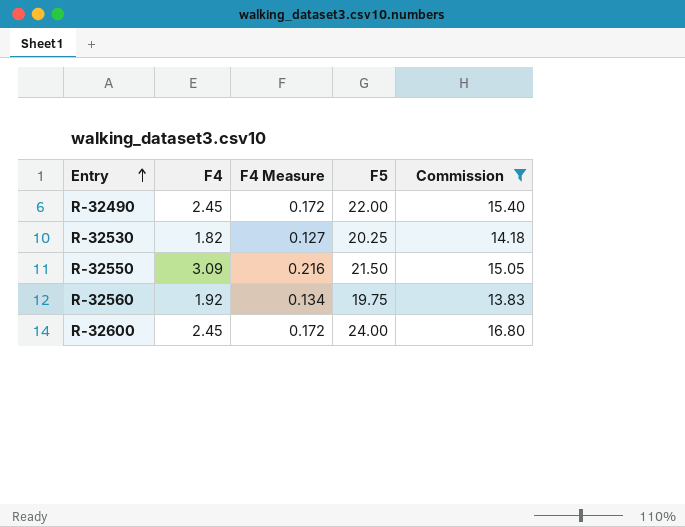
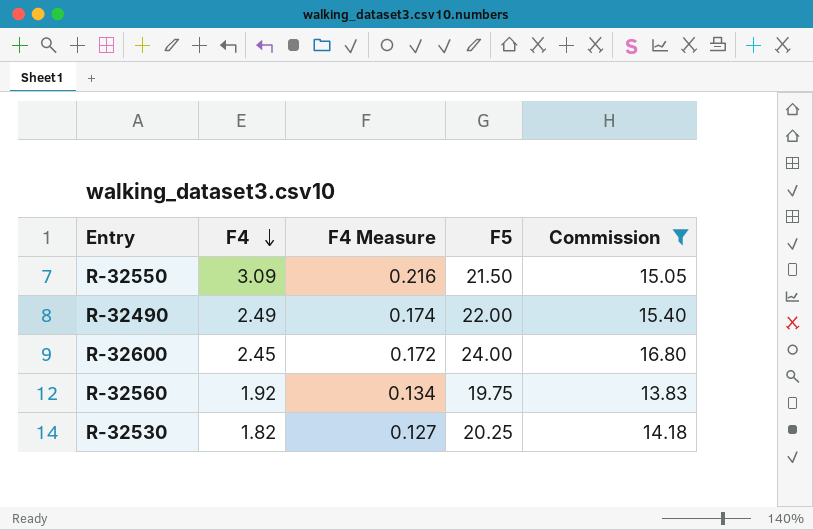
row order: Entry ascending -> F4 descending
R-32490 | F4: 2.45 -> 2.49
R-32490 | F4 Measure: 0.172 -> 0.174

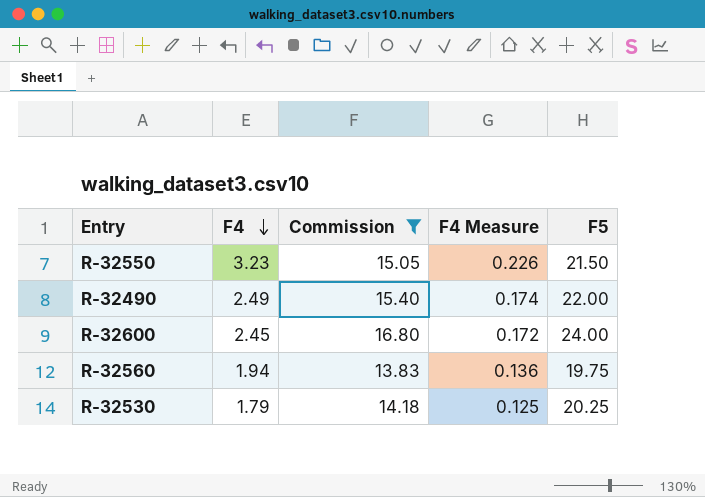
column Commission | position: 5 -> 3
R-32550 | F4: 3.09 -> 3.23
R-32550 | F4 Measure: 0.216 -> 0.226
R-32560 | F4: 1.92 -> 1.94
R-32560 | F4 Measure: 0.134 -> 0.136
R-32530 | F4: 1.82 -> 1.79
R-32530 | F4 Measure: 0.127 -> 0.125

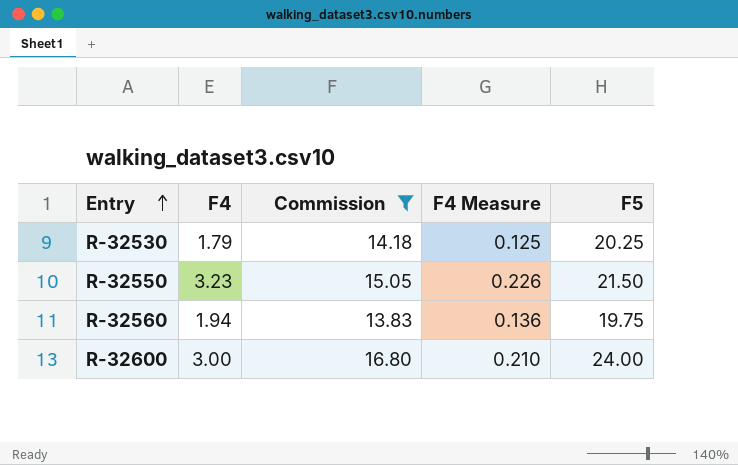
row order: F4 descending -> Entry ascending
row R-32490: 2.49 | 15.40 | 0.174 | 22.00 -> none
R-32600 | F4: 2.45 -> 3.00
R-32600 | F4 Measure: 0.172 -> 0.210

